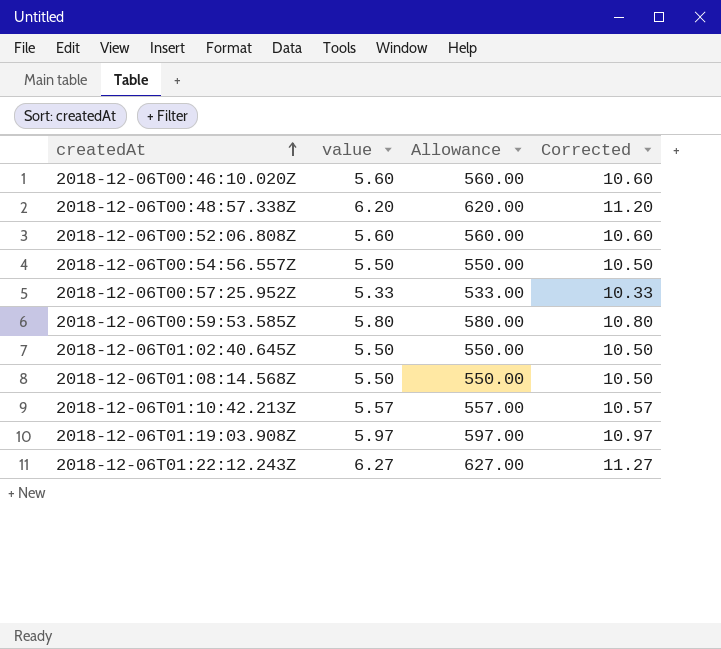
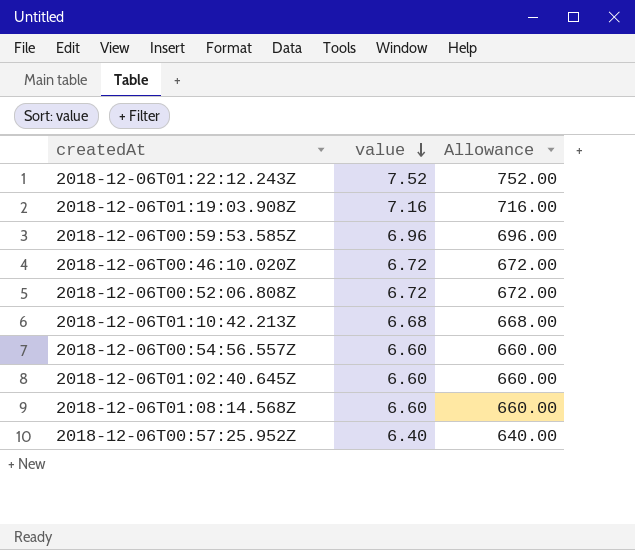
row order: createdAt ascending -> value descending
column Corrected | formula: [value] + 5 -> none
row 2018-12-06T00:48:57.338Z: 6.20 | 620.00 | 11.20 -> none
2018-12-06T01:22:12.243Z | value: 6.27 -> 7.52
2018-12-06T01:22:12.243Z | Allowance: 627.00 -> 752.00
2018-12-06T01:19:03.908Z | value: 5.97 -> 7.16
2018-12-06T01:19:03.908Z | Allowance: 597.00 -> 716.00
2018-12-06T00:59:53.585Z | value: 5.80 -> 6.96
2018-12-06T00:59:53.585Z | Allowance: 580.00 -> 696.00
2018-12-06T00:46:10.020Z | value: 5.60 -> 6.72
2018-12-06T00:46:10.020Z | Allowance: 560.00 -> 672.00
2018-12-06T00:52:06.808Z | value: 5.60 -> 6.72
2018-12-06T00:52:06.808Z | Allowance: 560.00 -> 672.00
2018-12-06T01:10:42.213Z | value: 5.57 -> 6.68
2018-12-06T01:10:42.213Z | Allowance: 557.00 -> 668.00
2018-12-06T00:54:56.557Z | value: 5.50 -> 6.60
2018-12-06T00:54:56.557Z | Allowance: 550.00 -> 660.00
2018-12-06T01:02:40.645Z | value: 5.50 -> 6.60
2018-12-06T01:02:40.645Z | Allowance: 550.00 -> 660.00
2018-12-06T01:08:14.568Z | value: 5.50 -> 6.60
2018-12-06T01:08:14.568Z | Allowance: 550.00 -> 660.00
2018-12-06T00:57:25.952Z | value: 5.33 -> 6.40
2018-12-06T00:57:25.952Z | Allowance: 533.00 -> 640.00

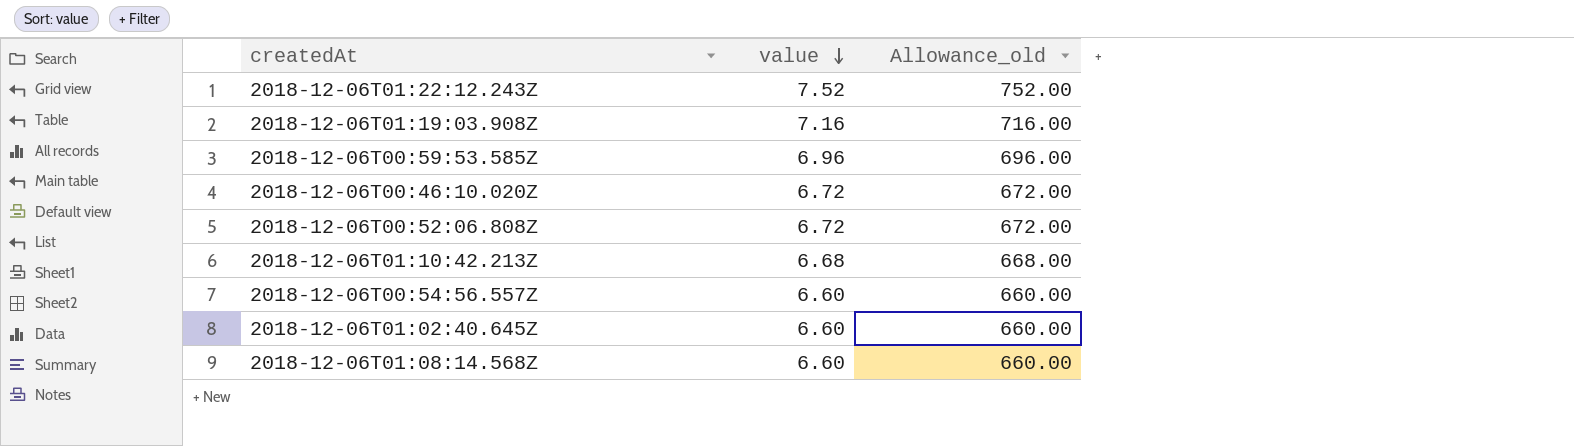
column name: Allowance -> Allowance_old
row 2018-12-06T00:57:25.952Z: 6.40 | 640.00 -> none

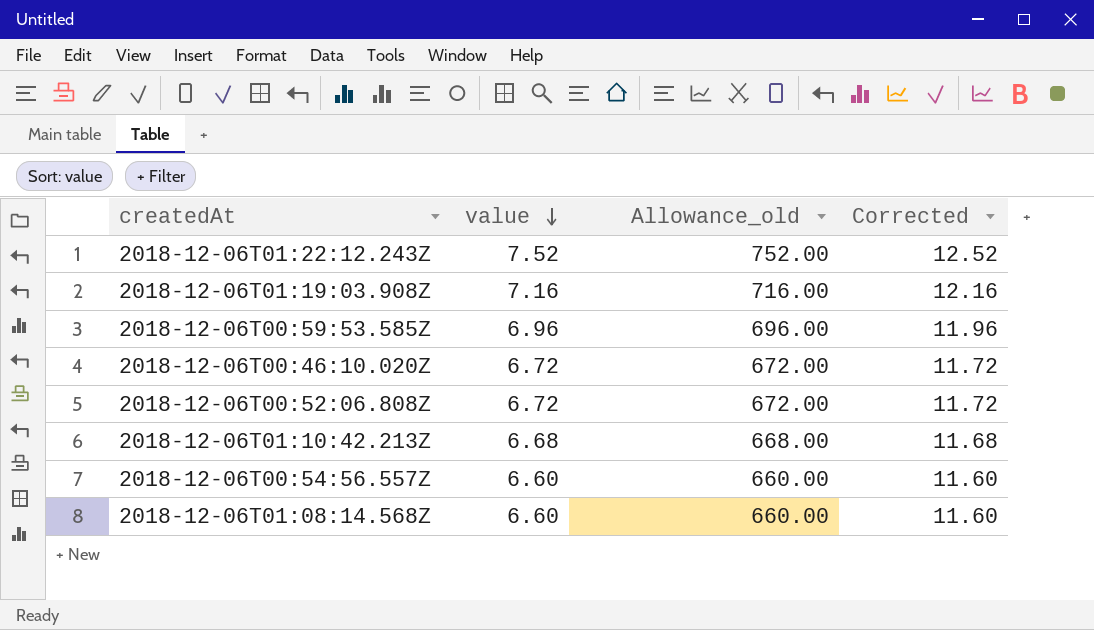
column Corrected | formula: none -> [value] + 5
row 2018-12-06T01:02:40.645Z: 6.60 | 660.00 -> none

